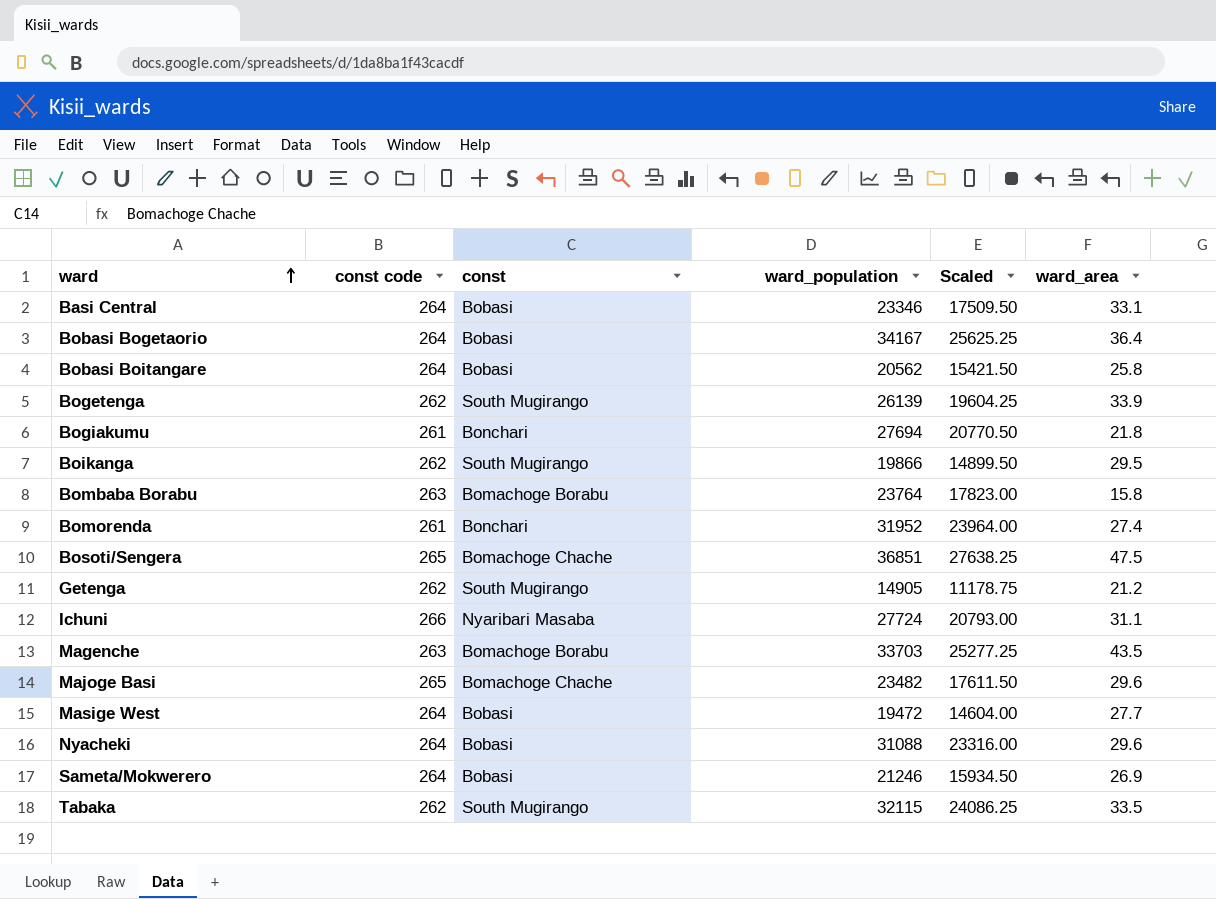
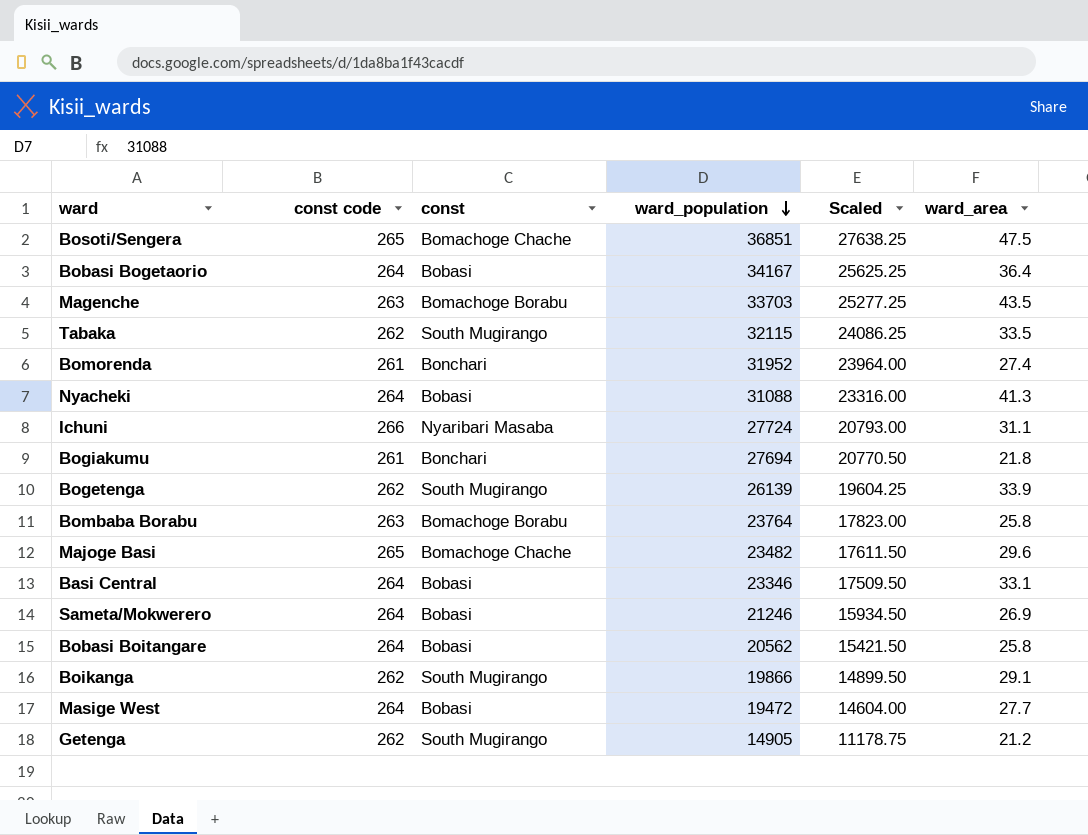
row order: ward ascending -> ward_population descending
Nyacheki | ward_area: 29.6 -> 41.3
Bombaba Borabu | ward_area: 15.8 -> 25.8
Boikanga | ward_area: 29.5 -> 29.1

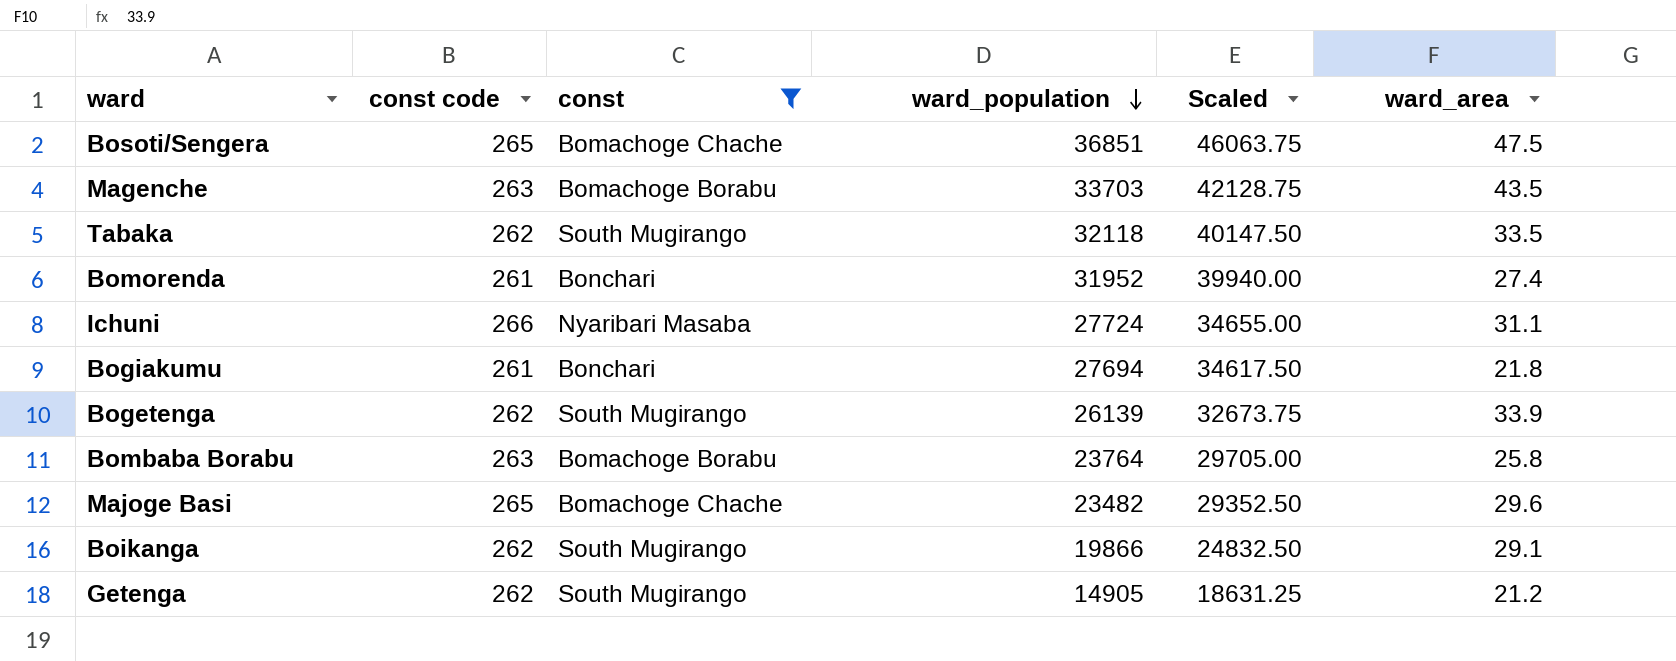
filter: none -> const != Bobasi
column Scaled | formula: [ward_population] * 0.75 -> [ward_population] * 1.25
Tabaka | ward_population: 32115 -> 32118

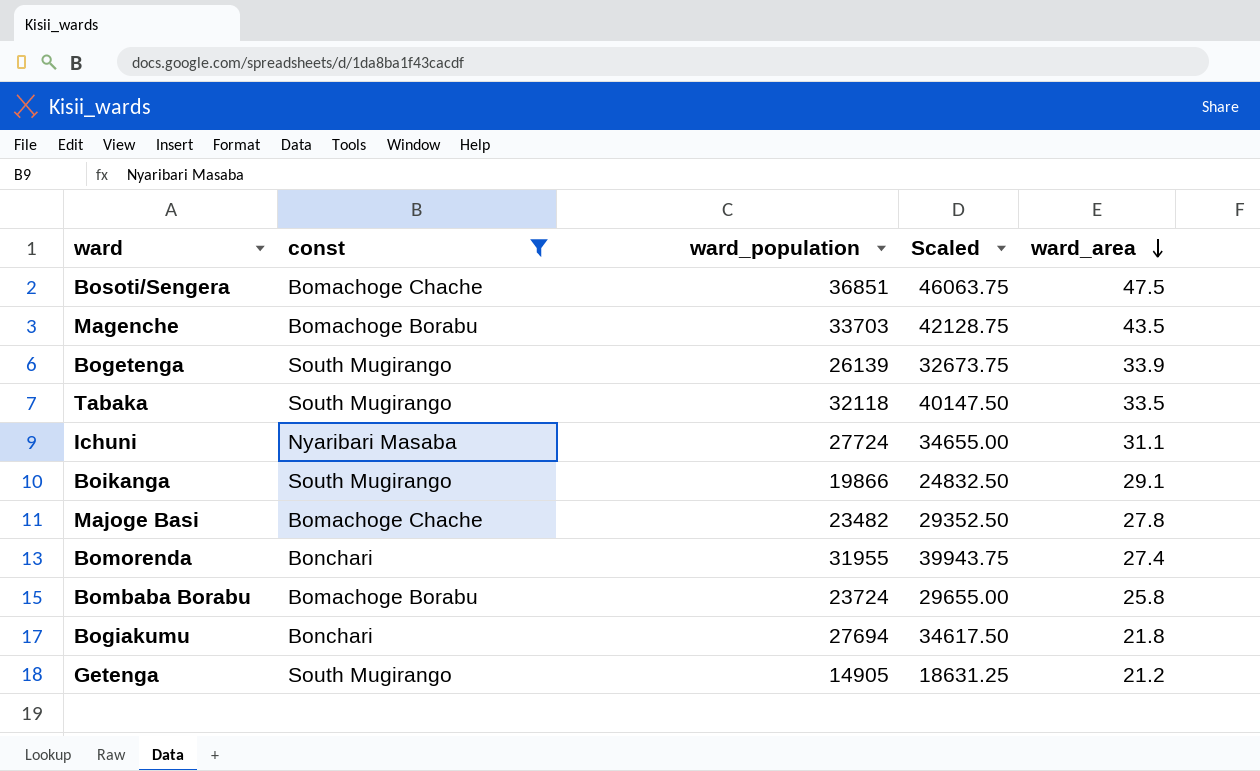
row order: ward_population descending -> ward_area descending
column const code | position: 2 -> none
Majoge Basi | ward_area: 29.6 -> 27.8
Bomorenda | ward_population: 31952 -> 31955
Bomorenda | Scaled: 39940.00 -> 39943.75
Bombaba Borabu | ward_population: 23764 -> 23724
Bombaba Borabu | Scaled: 29705.00 -> 29655.00

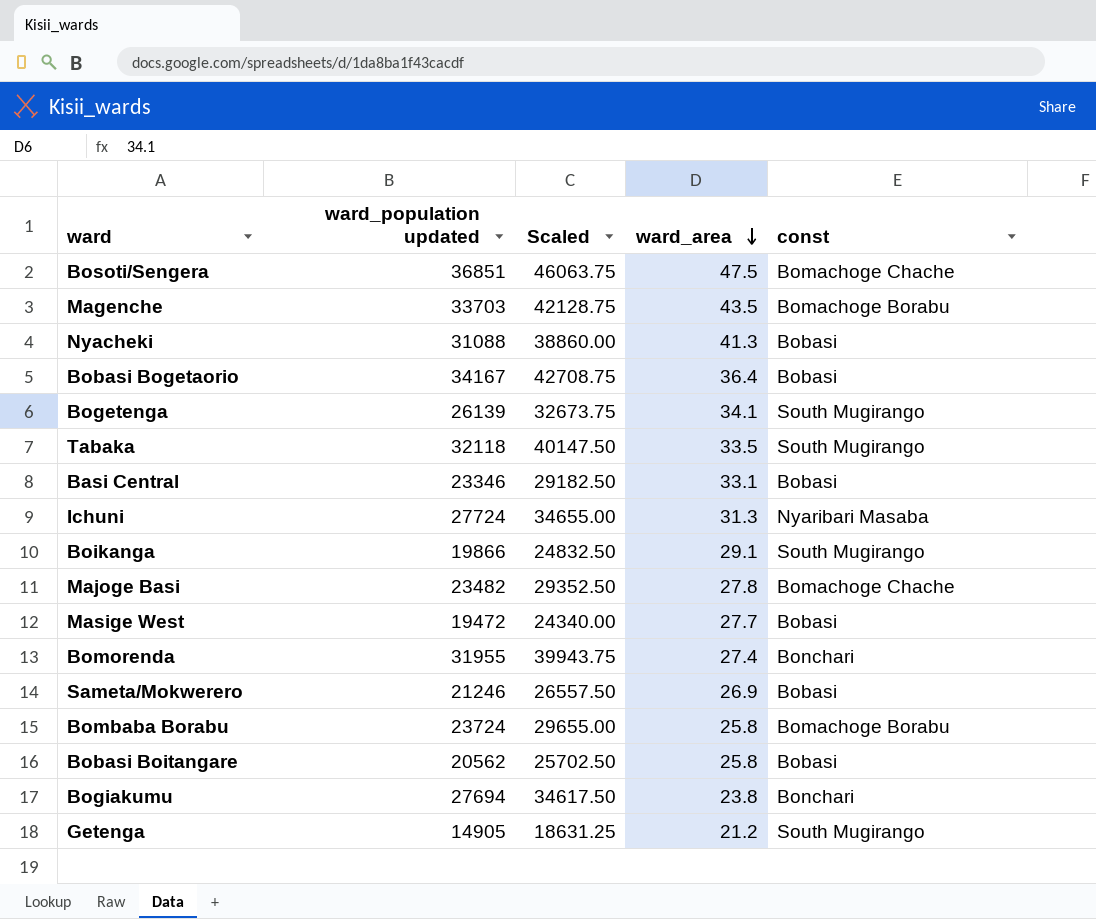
filter: const != Bobasi -> none
column name: ward_population -> ward_population updated
column const | position: 2 -> 5
Bogetenga | ward_area: 33.9 -> 34.1
Ichuni | ward_area: 31.1 -> 31.3
Bogiakumu | ward_area: 21.8 -> 23.8

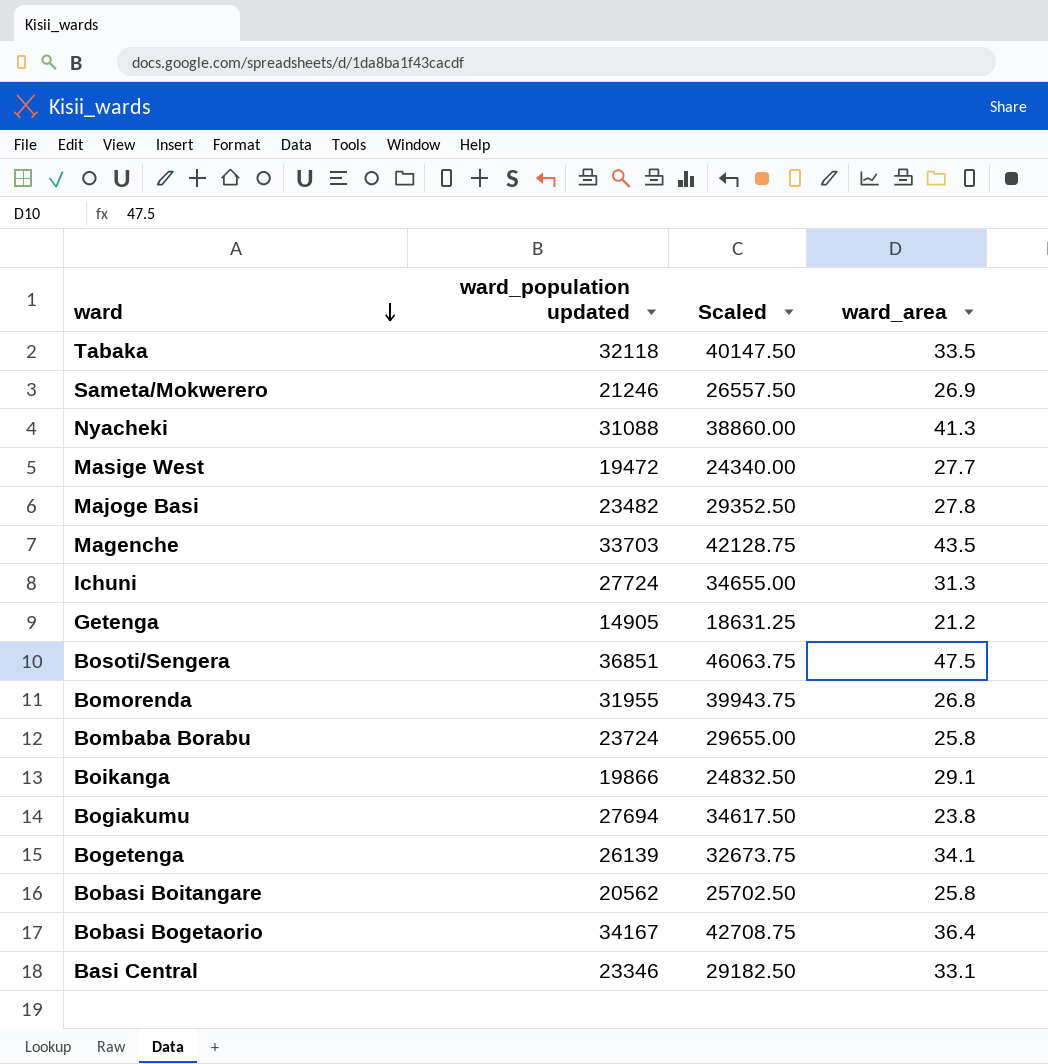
row order: ward_area descending -> ward descending
column const | position: 5 -> none
Bomorenda | ward_area: 27.4 -> 26.8

